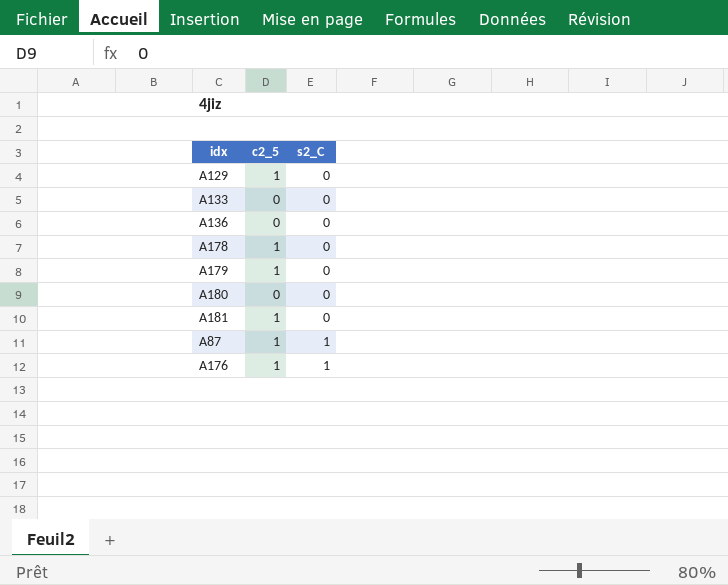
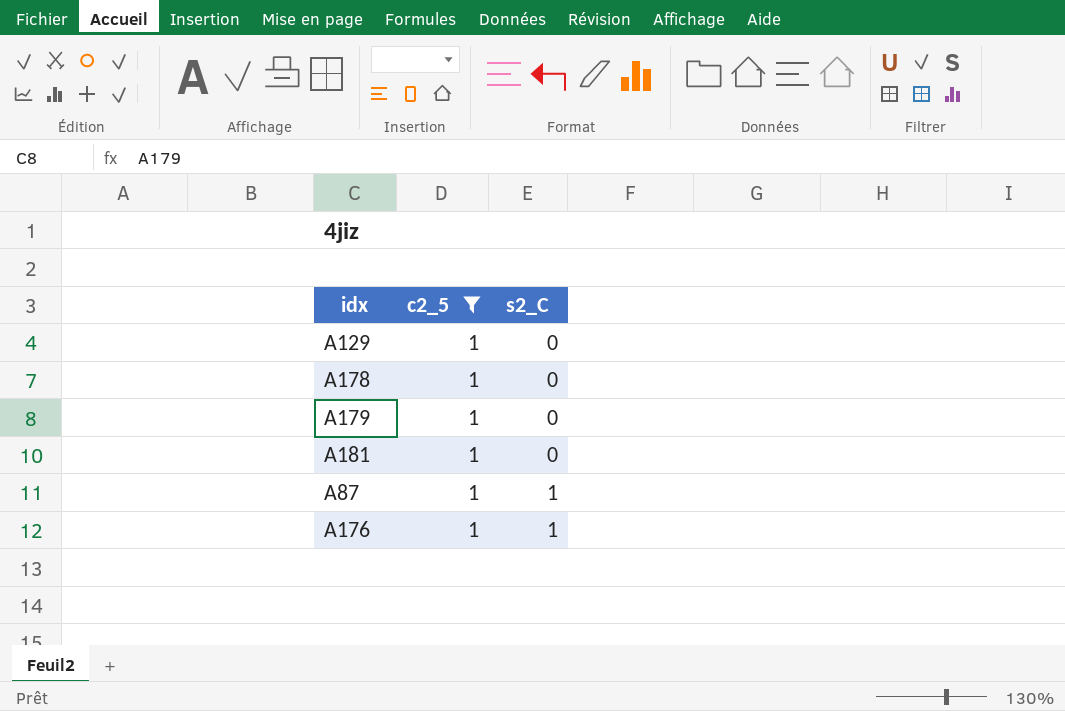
filter: none -> c2_5 = 1

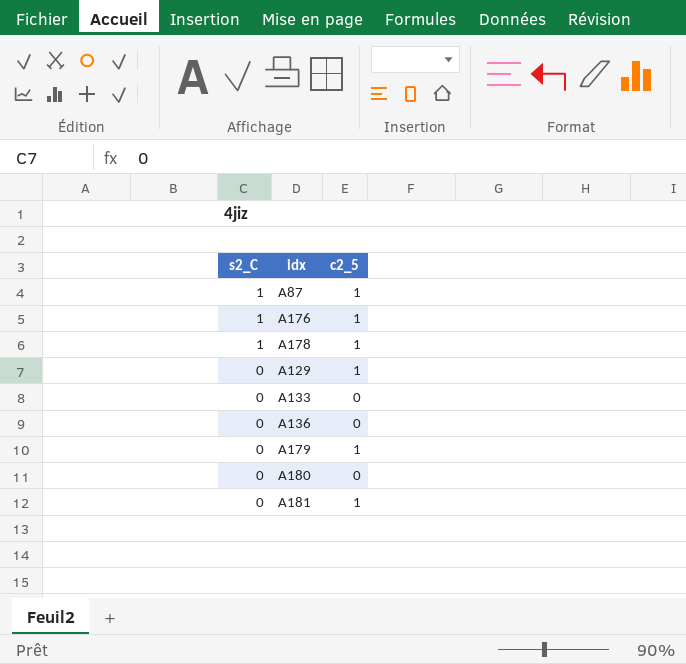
filter: c2_5 = 1 -> none
row order: s2_C ascending -> s2_C descending
column s2_C | position: 3 -> 1
A178 | s2_C: 0 -> 1

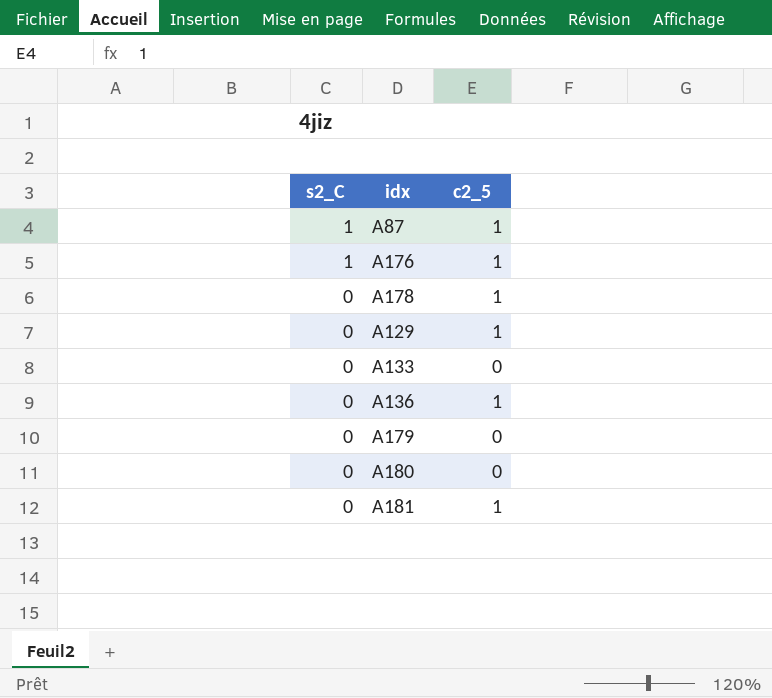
A178 | s2_C: 1 -> 0
A136 | c2_5: 0 -> 1
A179 | c2_5: 1 -> 0

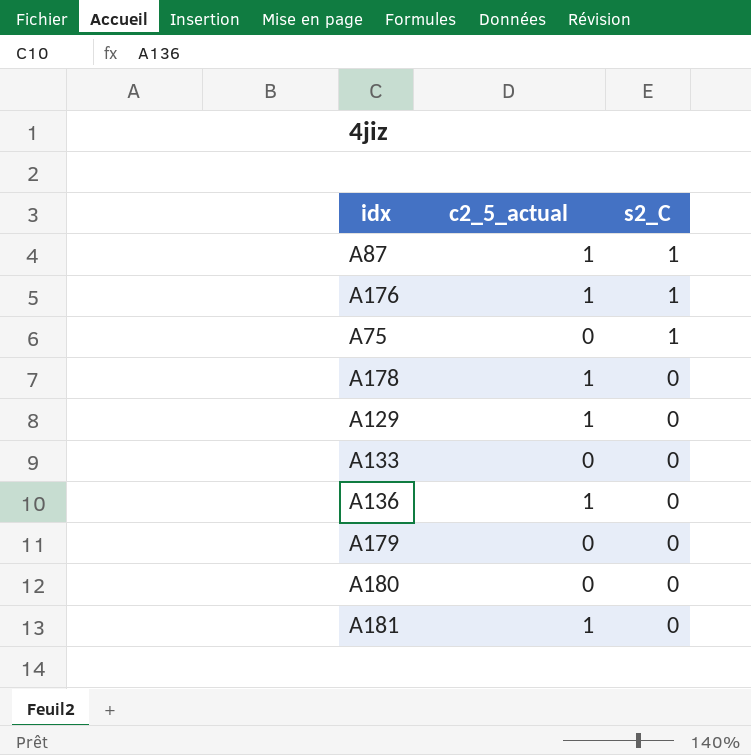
column name: c2_5 -> c2_5_actual
column s2_C | position: 1 -> 3
row A75: none -> 0 | 1

